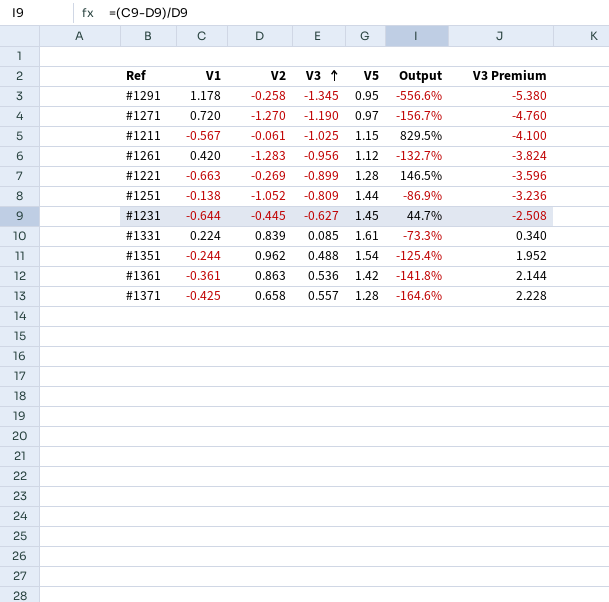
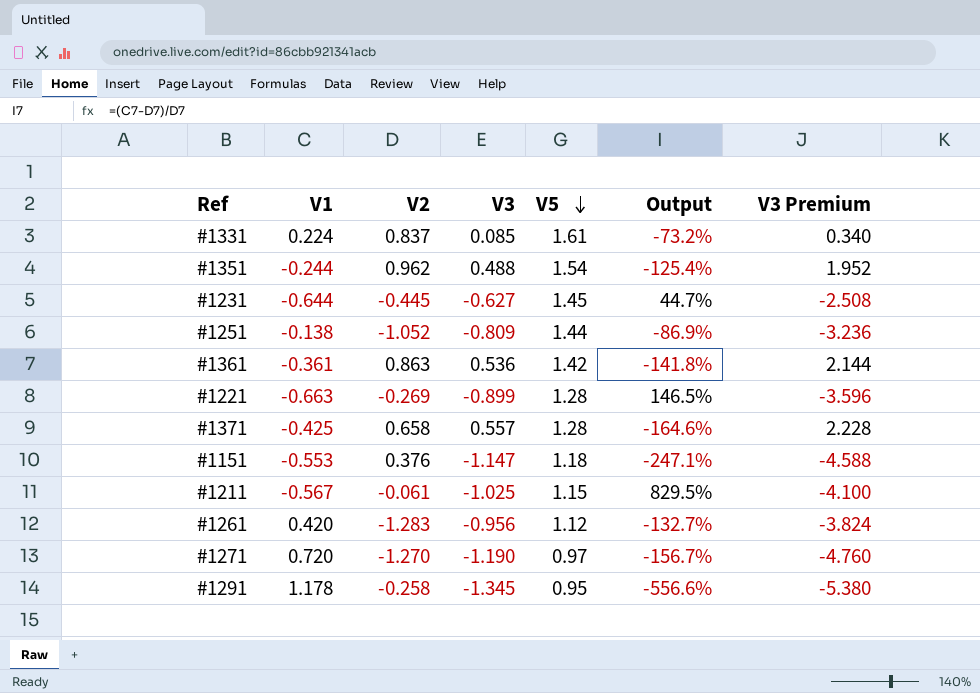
row order: V3 ascending -> V5 descending
#1331 | V2: 0.839 -> 0.837
#1331 | Output: -73.3% -> -73.2%
row #1151: none -> -0.553 | 0.376 | -1.147 | 1.18 | -247.1% | -4.588

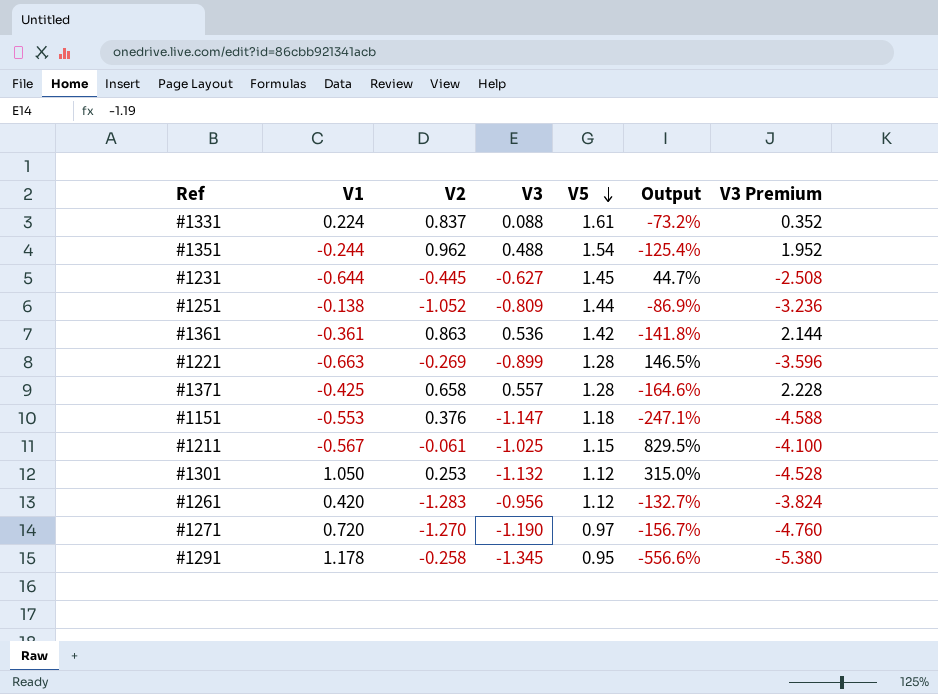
#1331 | V3: 0.085 -> 0.088
#1331 | V3 Premium: 0.340 -> 0.352
row #1301: none -> 1.050 | 0.253 | -1.132 | 1.12 | 315.0% | -4.528

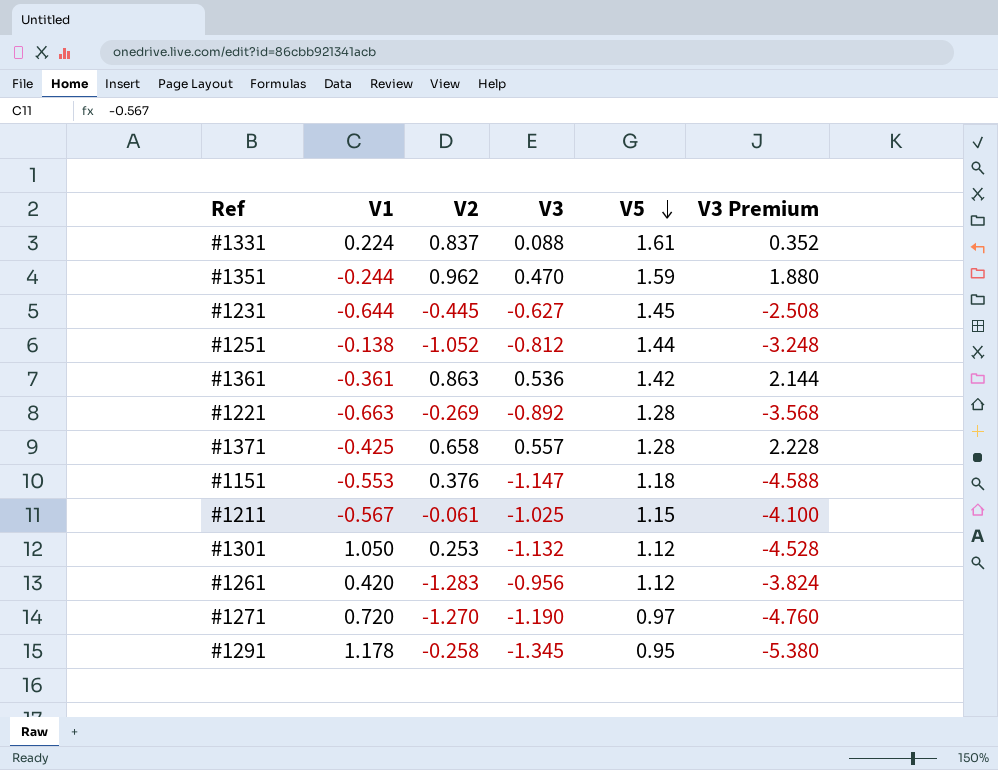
column Output | formula: ([V1] - [V2]) / [V2] -> none
#1351 | V3: 0.488 -> 0.470
#1351 | V5: 1.54 -> 1.59
#1351 | V3 Premium: 1.952 -> 1.880
#1251 | V3: -0.809 -> -0.812
#1251 | V3 Premium: -3.236 -> -3.248
#1221 | V3: -0.899 -> -0.892
#1221 | V3 Premium: -3.596 -> -3.568

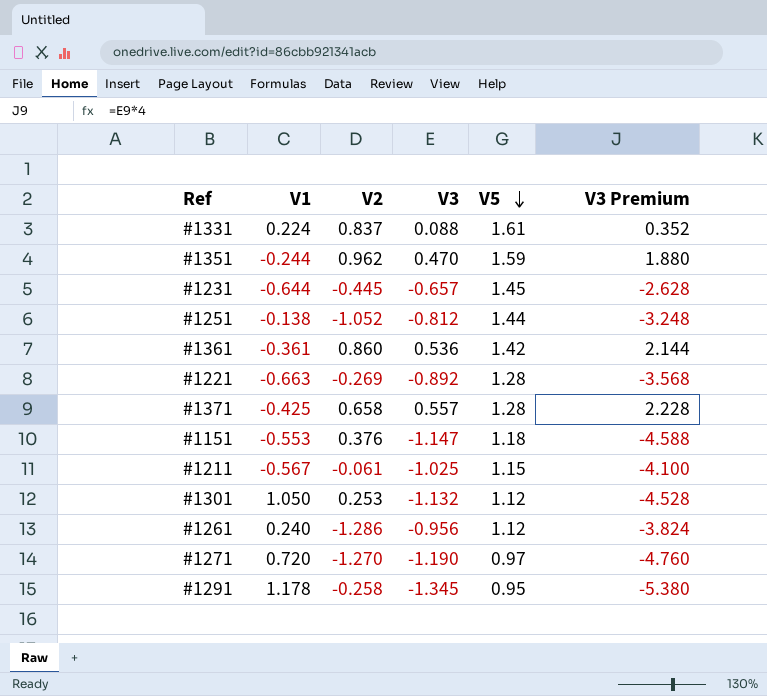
#1231 | V3: -0.627 -> -0.657
#1231 | V3 Premium: -2.508 -> -2.628
#1361 | V2: 0.863 -> 0.860
#1261 | V1: 0.420 -> 0.240
#1261 | V2: -1.283 -> -1.286

